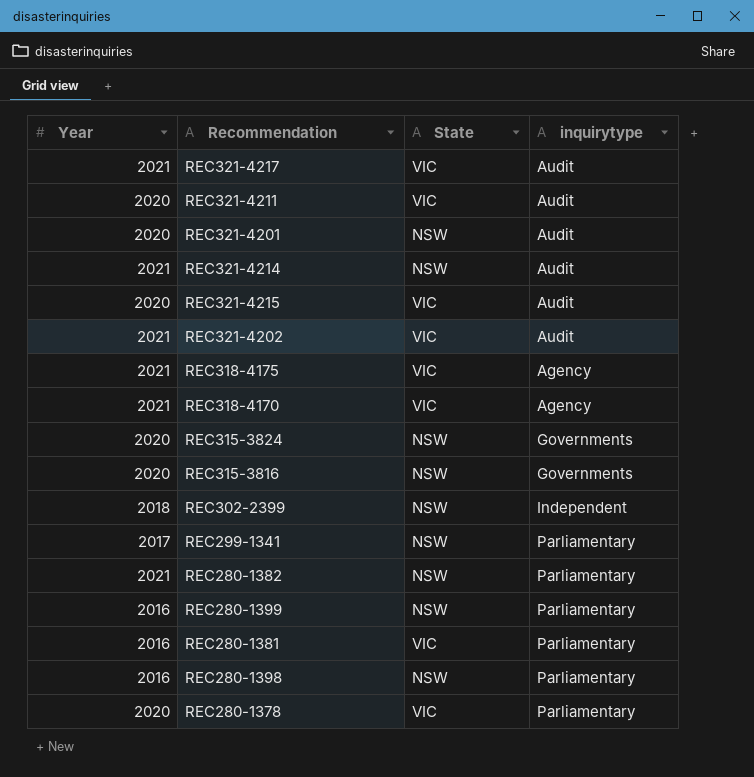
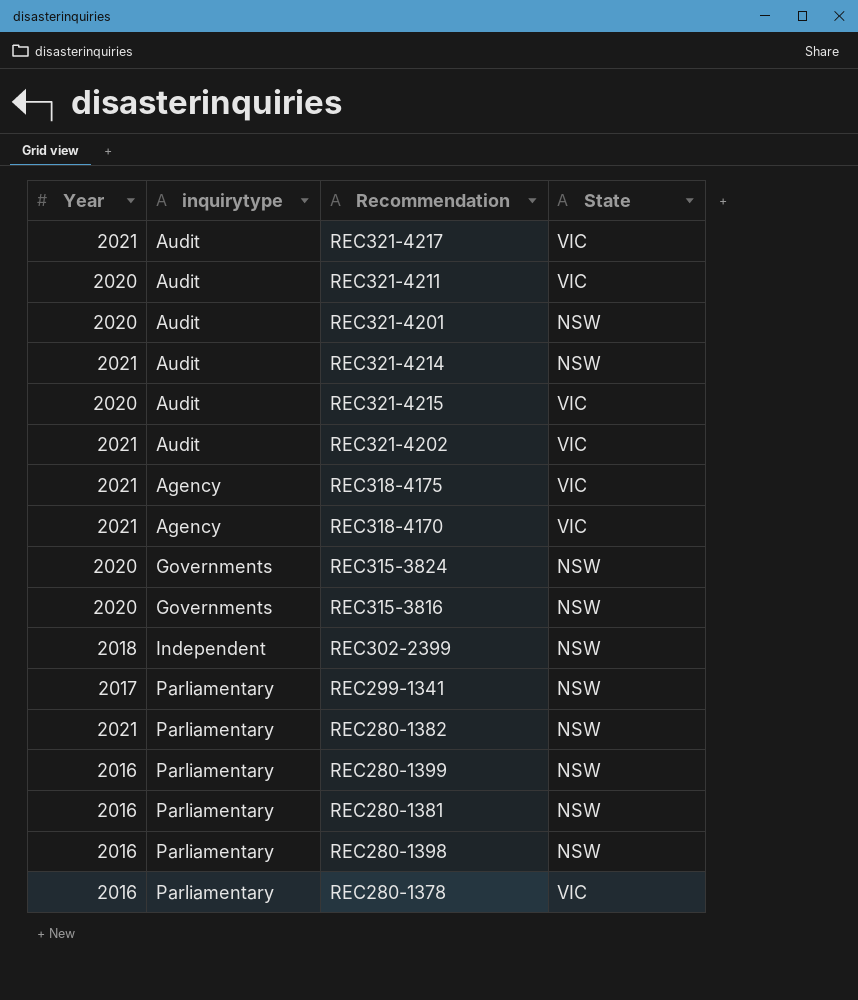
column inquirytype | position: 4 -> 2
REC280-1381 | State: VIC -> NSW
REC280-1378 | Year: 2020 -> 2016

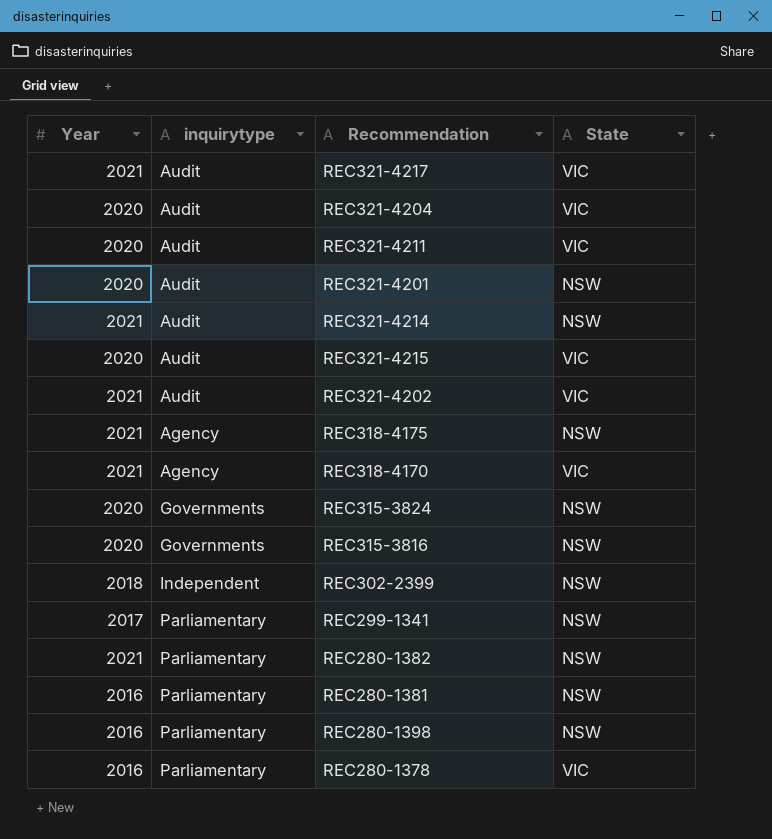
row REC280-1399: 2016 | Parliamentary | NSW -> none
row REC321-4204: none -> 2020 | Audit | VIC
REC318-4175 | State: VIC -> NSW

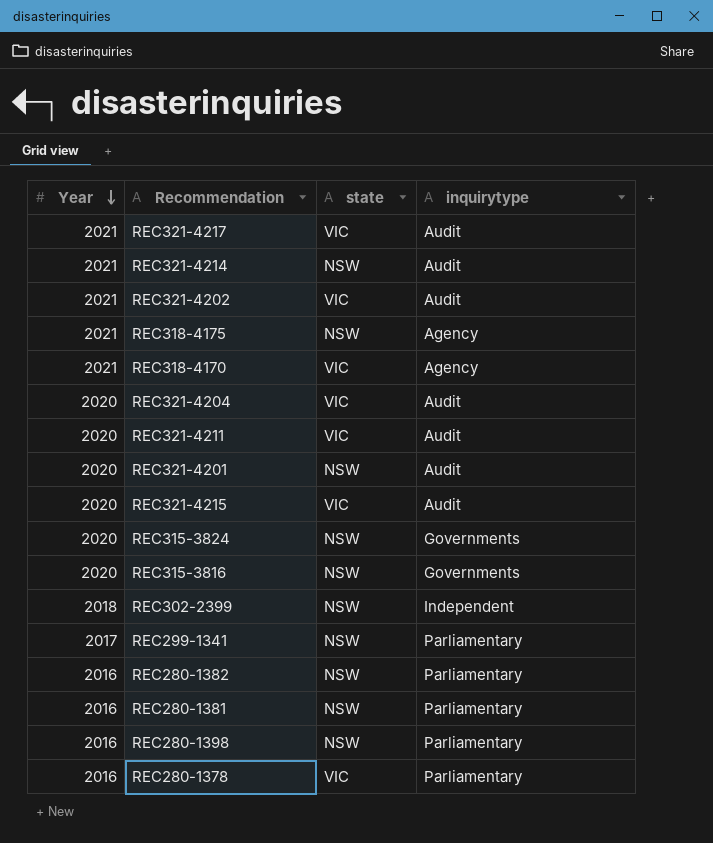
row order: none -> Year descending
column name: State -> state
column inquirytype | position: 2 -> 4
REC280-1382 | Year: 2021 -> 2016

